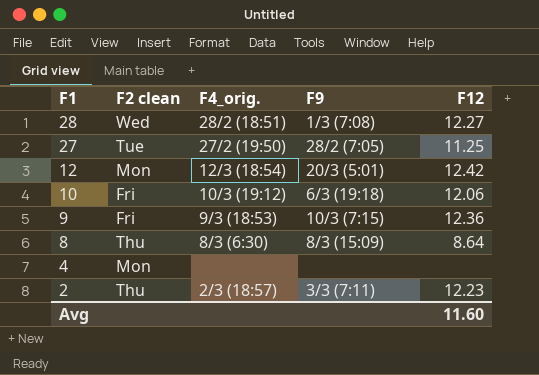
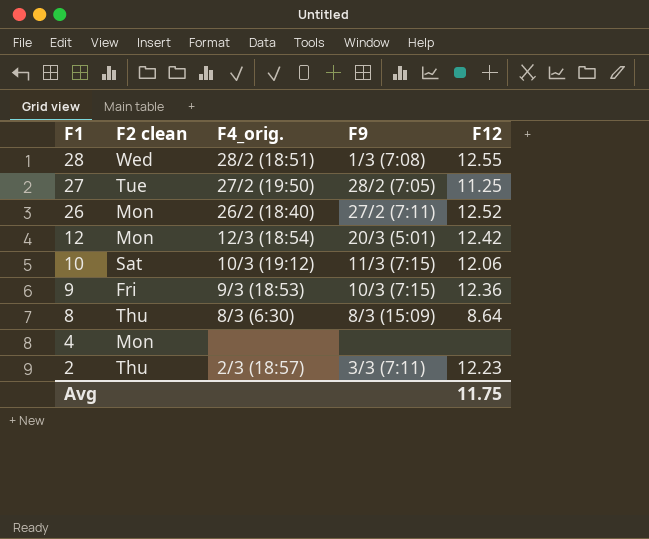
28 | F12: 12.27 -> 12.55
row 26: none -> Mon | 26/2 (18:40) | 27/2 (7:11) | 12.52
10 | F2 clean: Fri -> Sat
10 | F9: 6/3 (19:18) -> 11/3 (7:15)
Avg | F12: 11.60 -> 11.75

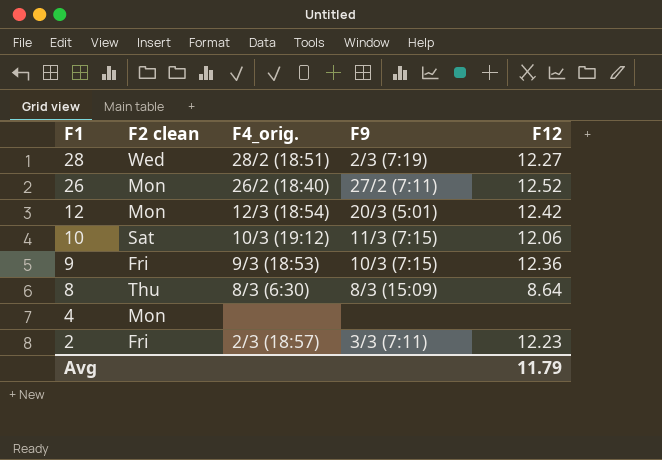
row 27: Tue | 27/2 (19:50) | 28/2 (7:05) | 11.25 -> none
28 | F9: 1/3 (7:08) -> 2/3 (7:19)
28 | F12: 12.55 -> 12.27
2 | F2 clean: Thu -> Fri
Avg | F12: 11.75 -> 11.79

